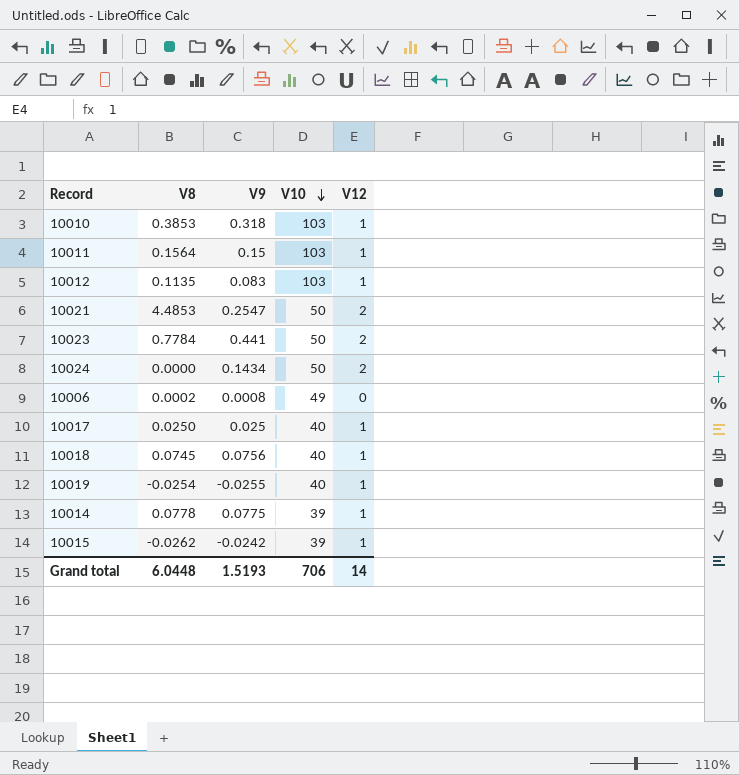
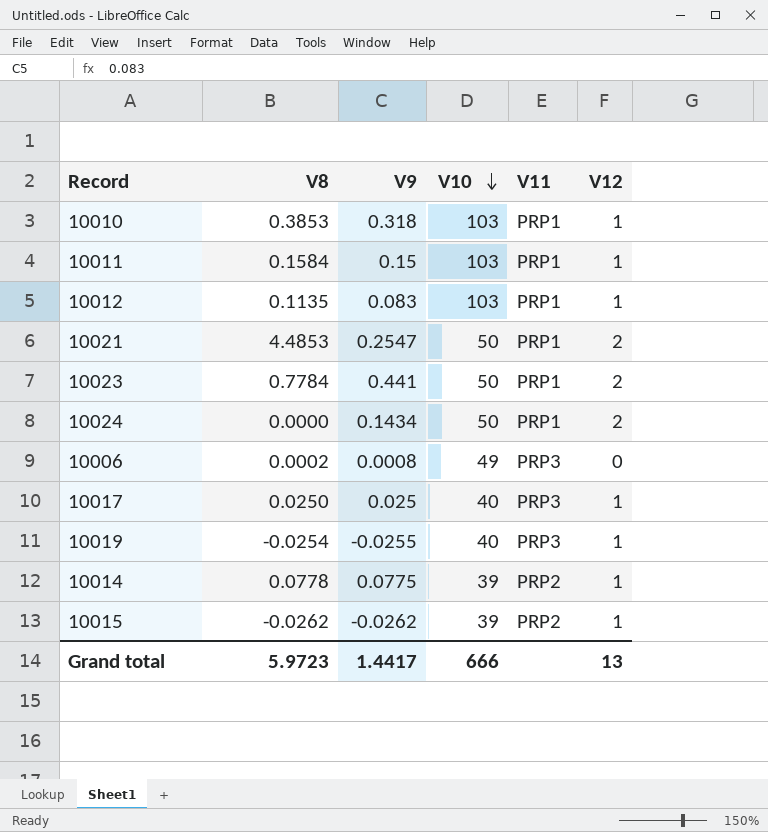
column V11 | position: none -> 5
row 10018: 0.0745 | 0.0756 | 40 | 1 -> none
10011 | V8: 0.1564 -> 0.1584
10015 | V9: -0.0242 -> -0.0262
Grand total | V8: 6.0448 -> 5.9723
Grand total | V9: 1.5193 -> 1.4417
Grand total | V10: 706 -> 666
Grand total | V12: 14 -> 13

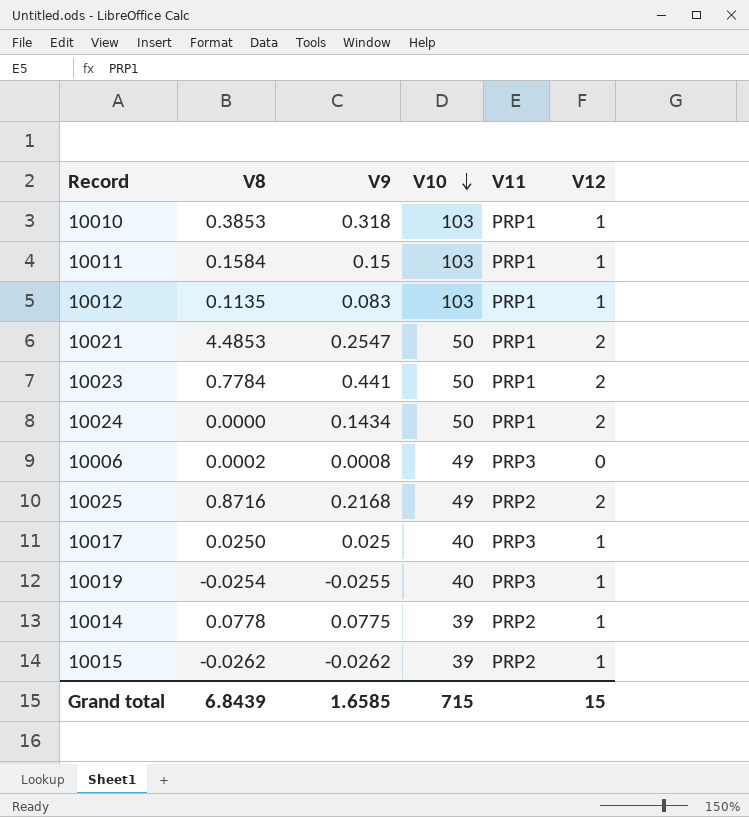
row 10025: none -> 0.8716 | 0.2168 | 49 | PRP2 | 2
Grand total | V8: 5.9723 -> 6.8439
Grand total | V9: 1.4417 -> 1.6585
Grand total | V10: 666 -> 715
Grand total | V12: 13 -> 15

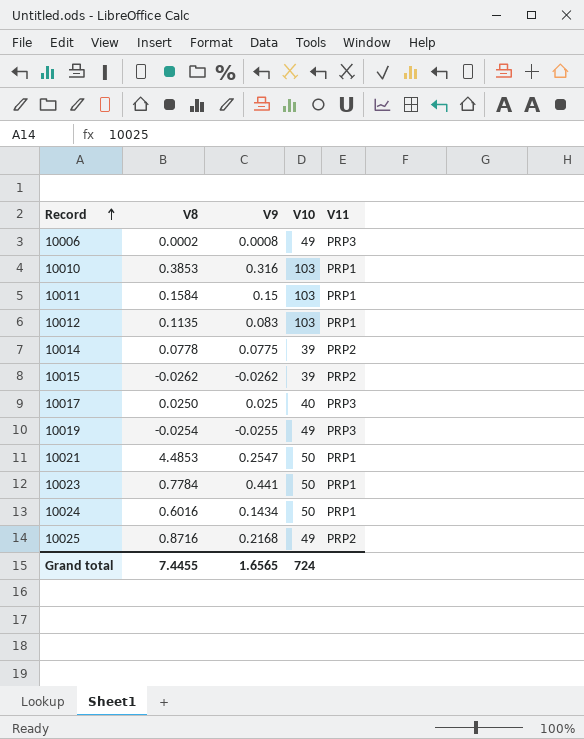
row order: V10 descending -> Record ascending
column V12 | position: 6 -> none
10010 | V9: 0.318 -> 0.316
10019 | V10: 40 -> 49
10024 | V8: 0.0000 -> 0.6016
Grand total | V8: 6.8439 -> 7.4455
Grand total | V9: 1.6585 -> 1.6565
Grand total | V10: 715 -> 724

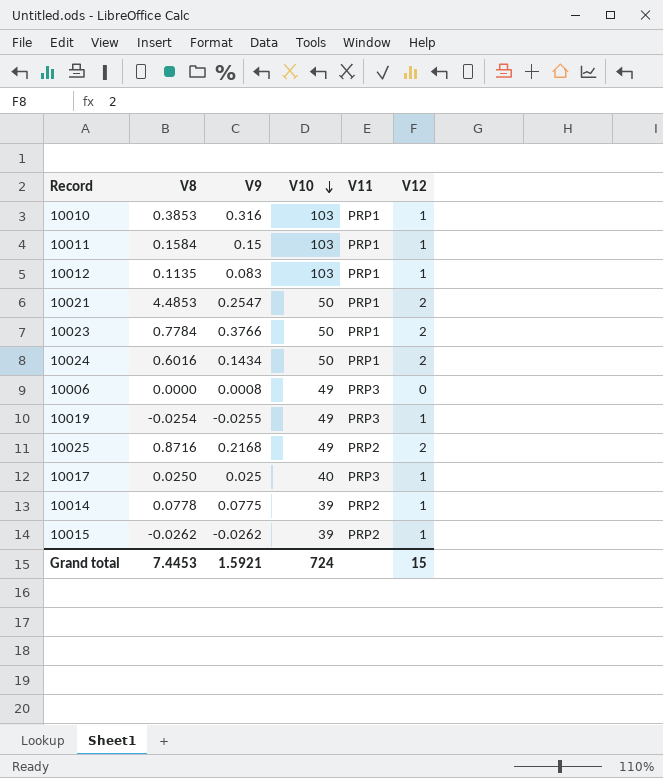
row order: Record ascending -> V10 descending
column V12 | position: none -> 6
10023 | V9: 0.441 -> 0.3766
10006 | V8: 0.0002 -> 0.0000
Grand total | V8: 7.4455 -> 7.4453
Grand total | V9: 1.6565 -> 1.5921

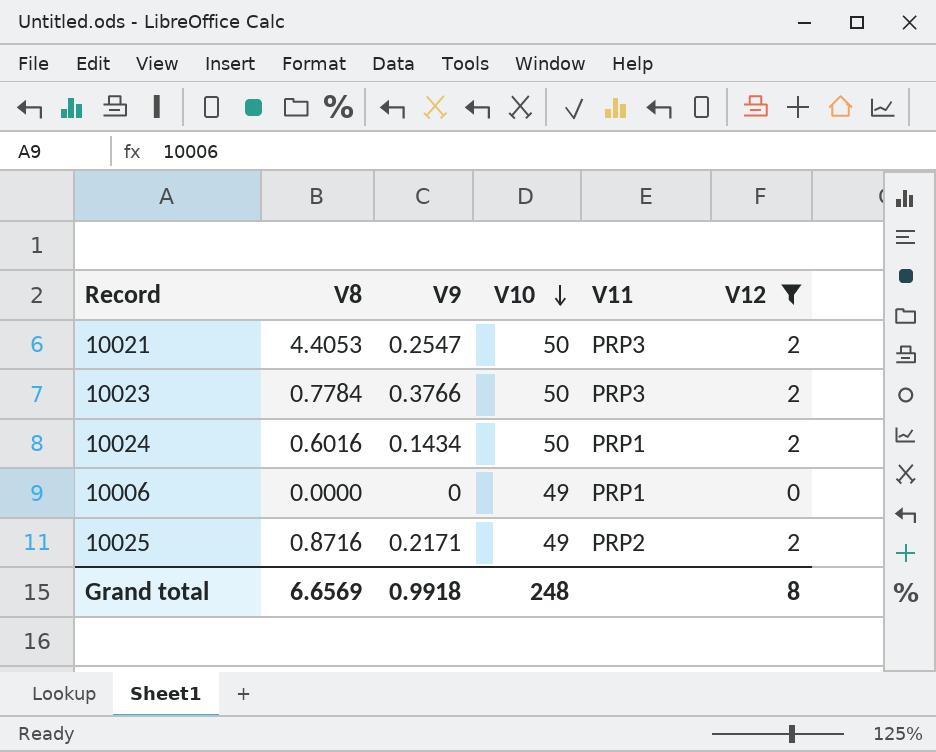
filter: none -> V12 != 1
10021 | V8: 4.4853 -> 4.4053
10021 | V11: PRP1 -> PRP3
10023 | V11: PRP1 -> PRP3
10006 | V9: 0.0008 -> 0
10006 | V11: PRP3 -> PRP1
10025 | V9: 0.2168 -> 0.2171
Grand total | V8: 7.4453 -> 6.6569
Grand total | V9: 1.5921 -> 0.9918
Grand total | V10: 724 -> 248
Grand total | V12: 15 -> 8

